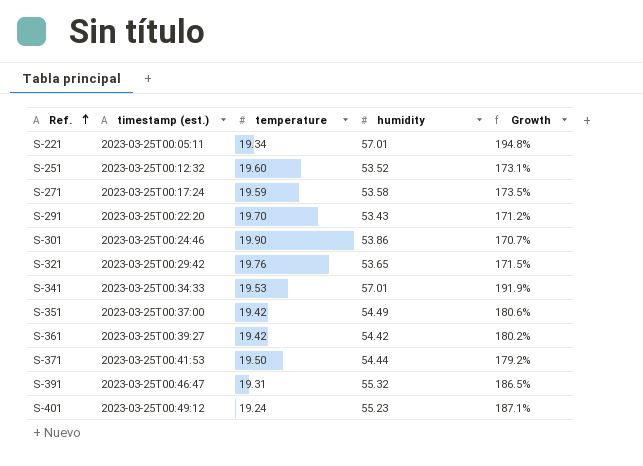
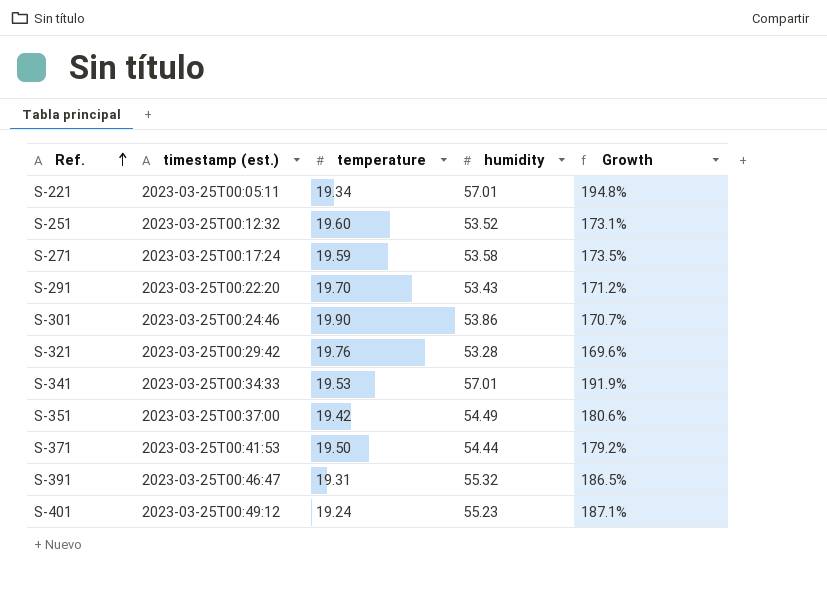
row S-361: 2023-03-25T00:39:27 | 19.42 | 54.42 | 180.2% -> none
S-321 | humidity: 53.65 -> 53.28
S-321 | Growth: 171.5% -> 169.6%

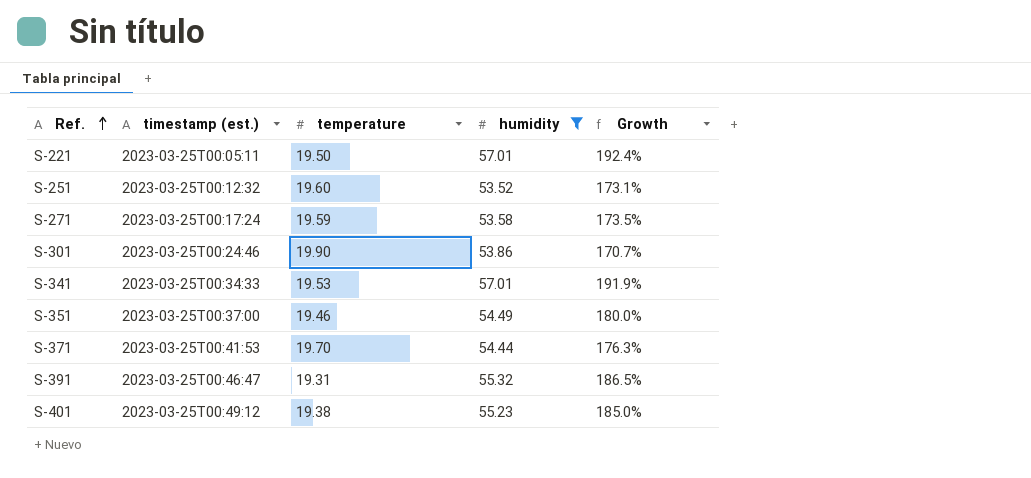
filter: none -> humidity >= 53.52
S-221 | temperature: 19.34 -> 19.50
S-221 | Growth: 194.8% -> 192.4%
S-351 | temperature: 19.42 -> 19.46
S-351 | Growth: 180.6% -> 180.0%
S-371 | temperature: 19.50 -> 19.70
S-371 | Growth: 179.2% -> 176.3%
S-401 | temperature: 19.24 -> 19.38
S-401 | Growth: 187.1% -> 185.0%

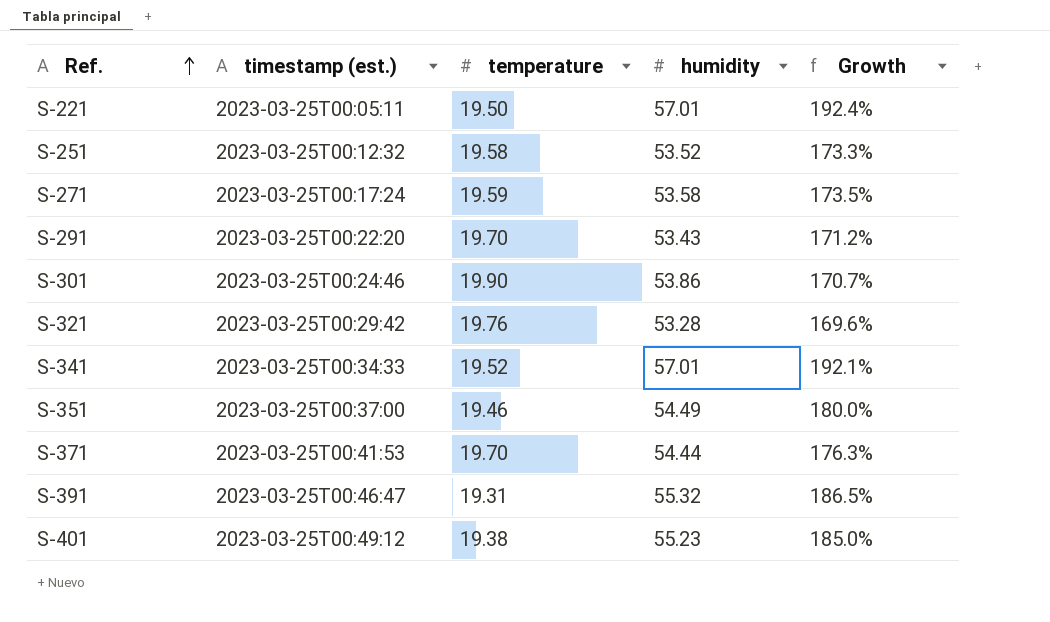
filter: humidity >= 53.52 -> none
S-251 | temperature: 19.60 -> 19.58
S-251 | Growth: 173.1% -> 173.3%
S-341 | temperature: 19.53 -> 19.52
S-341 | Growth: 191.9% -> 192.1%

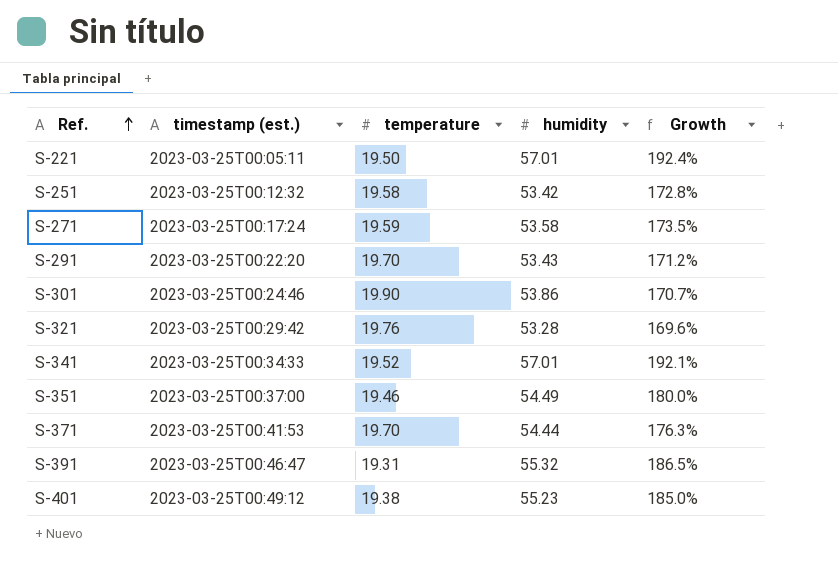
S-251 | humidity: 53.52 -> 53.42
S-251 | Growth: 173.3% -> 172.8%

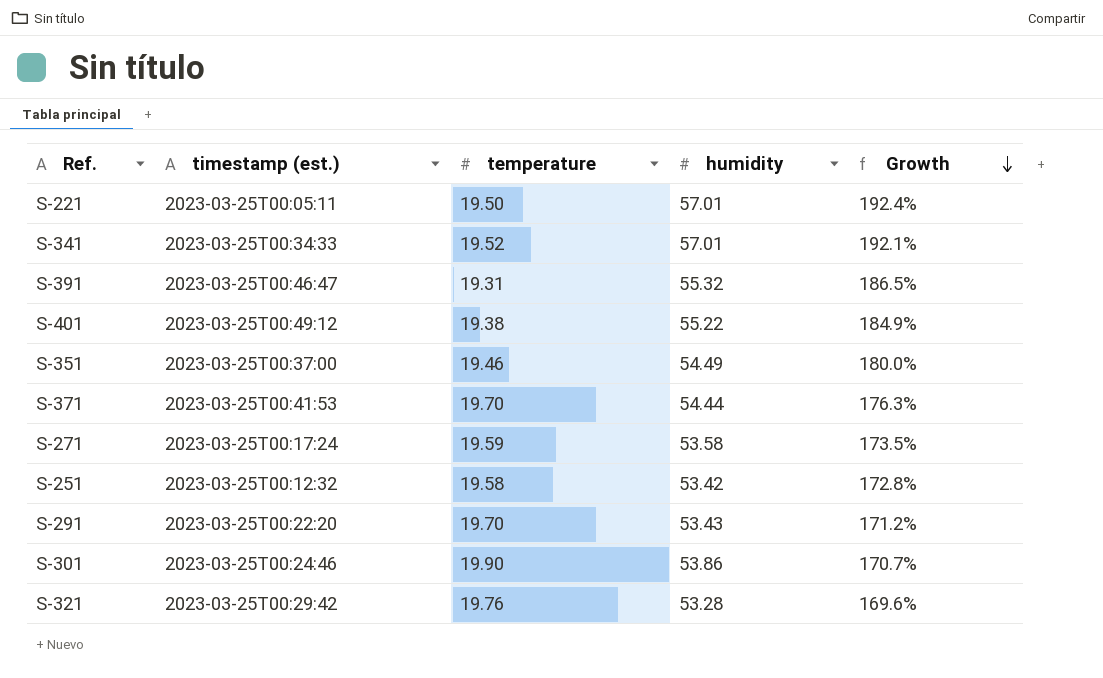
row order: Ref. ascending -> Growth descending
S-401 | humidity: 55.23 -> 55.22
S-401 | Growth: 185.0% -> 184.9%

